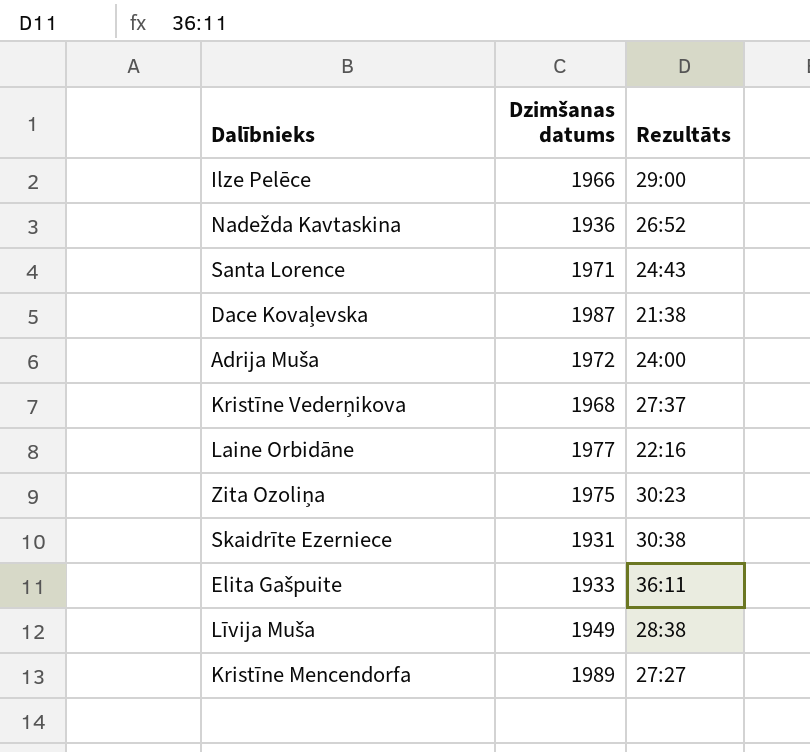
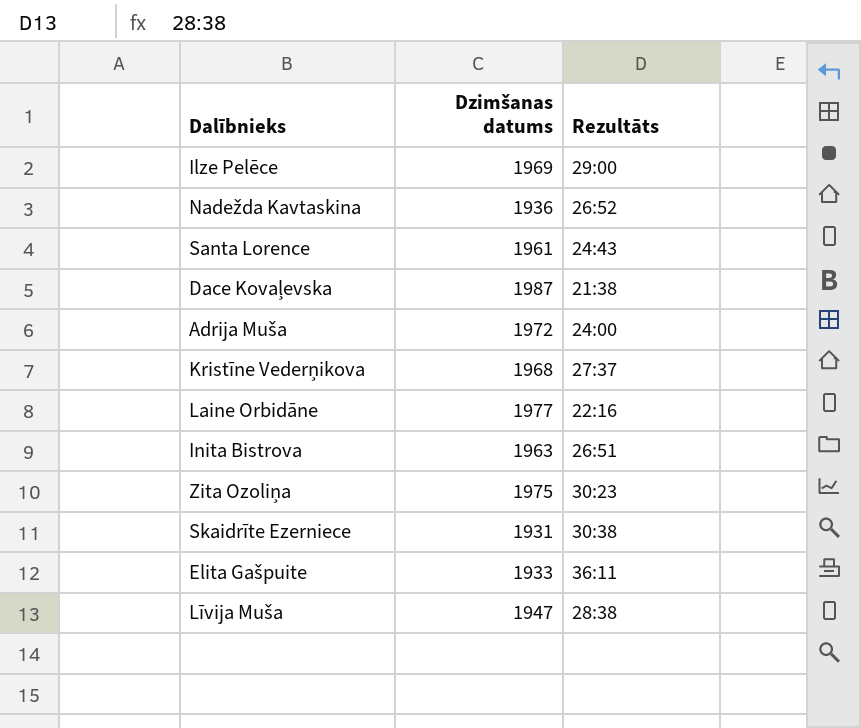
row Kristīne Mencendorfa: 1989 | 27:27 -> none
Ilze Pelēce | Dzimšanas datums: 1966 -> 1969
Santa Lorence | Dzimšanas datums: 1971 -> 1961
row Inita Bistrova: none -> 1963 | 26:51
Līvija Muša | Dzimšanas datums: 1949 -> 1947

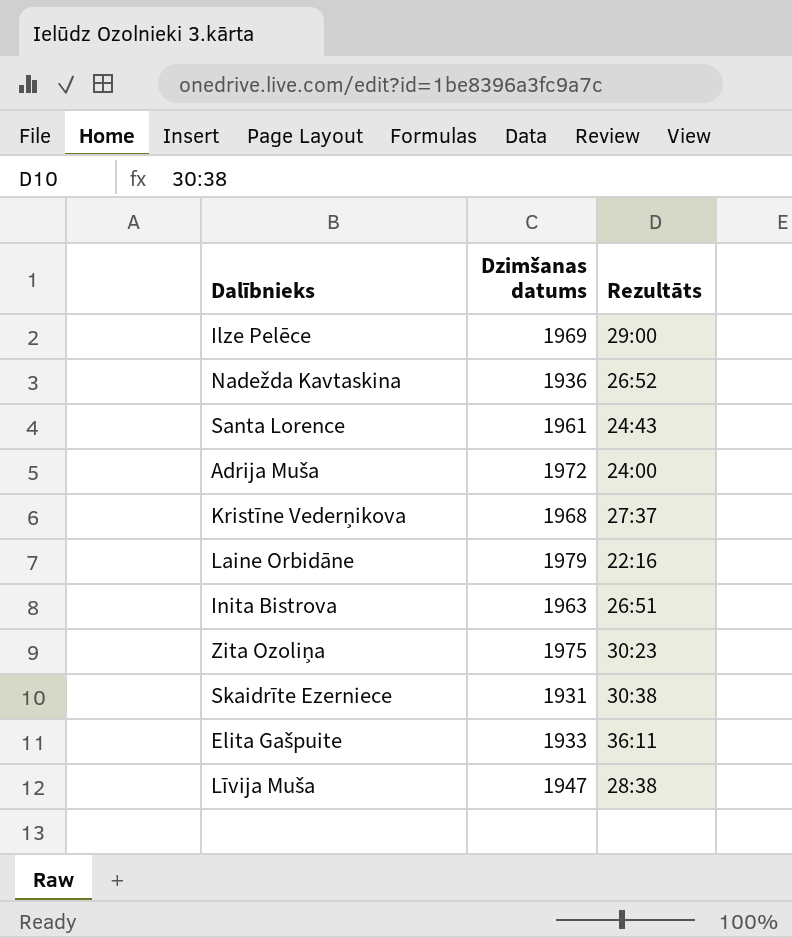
row Dace Kovaļevska: 1987 | 21:38 -> none
Laine Orbidāne | Dzimšanas datums: 1977 -> 1979

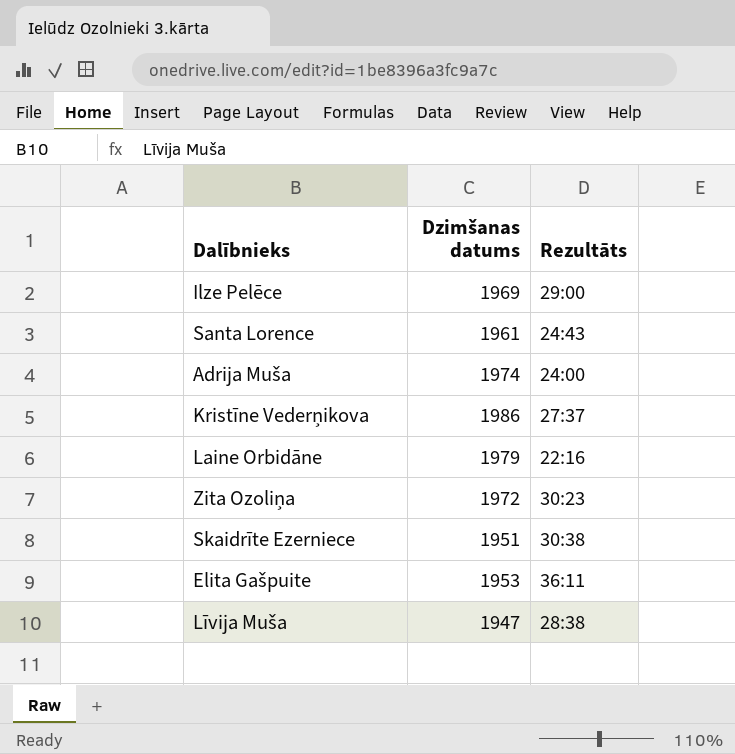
row Nadežda Kavtaskina: 1936 | 26:52 -> none
row Inita Bistrova: 1963 | 26:51 -> none
Adrija Muša | Dzimšanas datums: 1972 -> 1974
Kristīne Vederņikova | Dzimšanas datums: 1968 -> 1986
Zita Ozoliņa | Dzimšanas datums: 1975 -> 1972
Skaidrīte Ezerniece | Dzimšanas datums: 1931 -> 1951
Elita Gašpuite | Dzimšanas datums: 1933 -> 1953

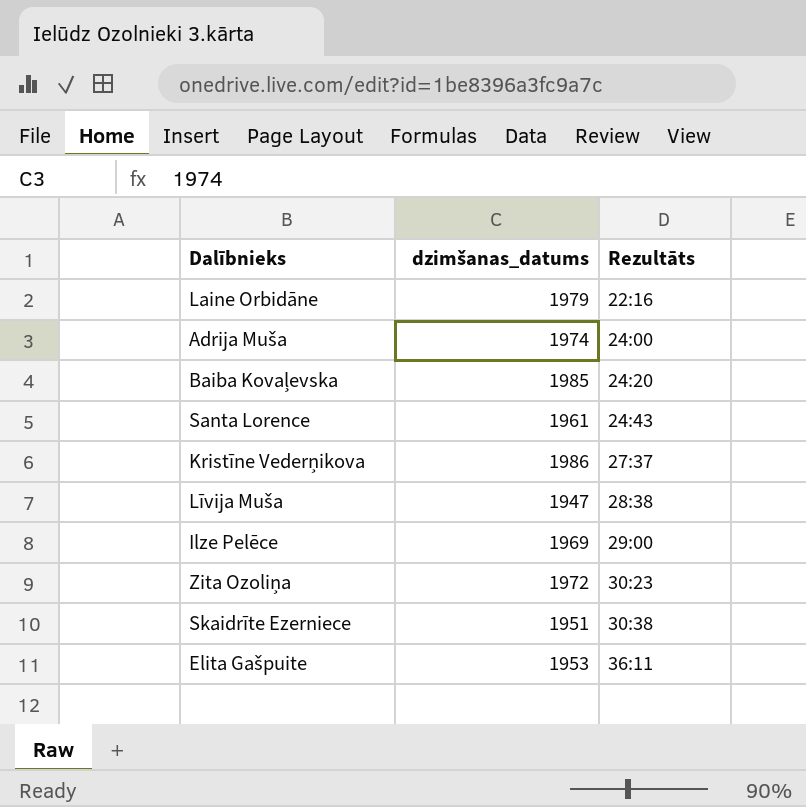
row order: none -> Rezultāts ascending
column name: Dzimšanas datums -> dzimšanas_datums
row Baiba Kovaļevska: none -> 1985 | 24:20

